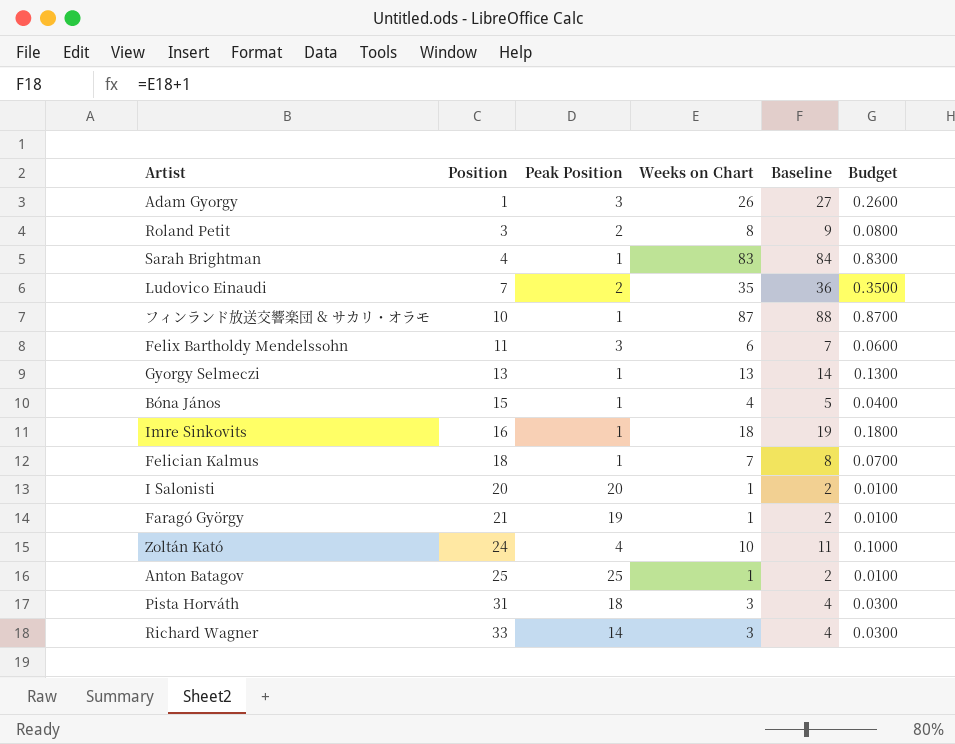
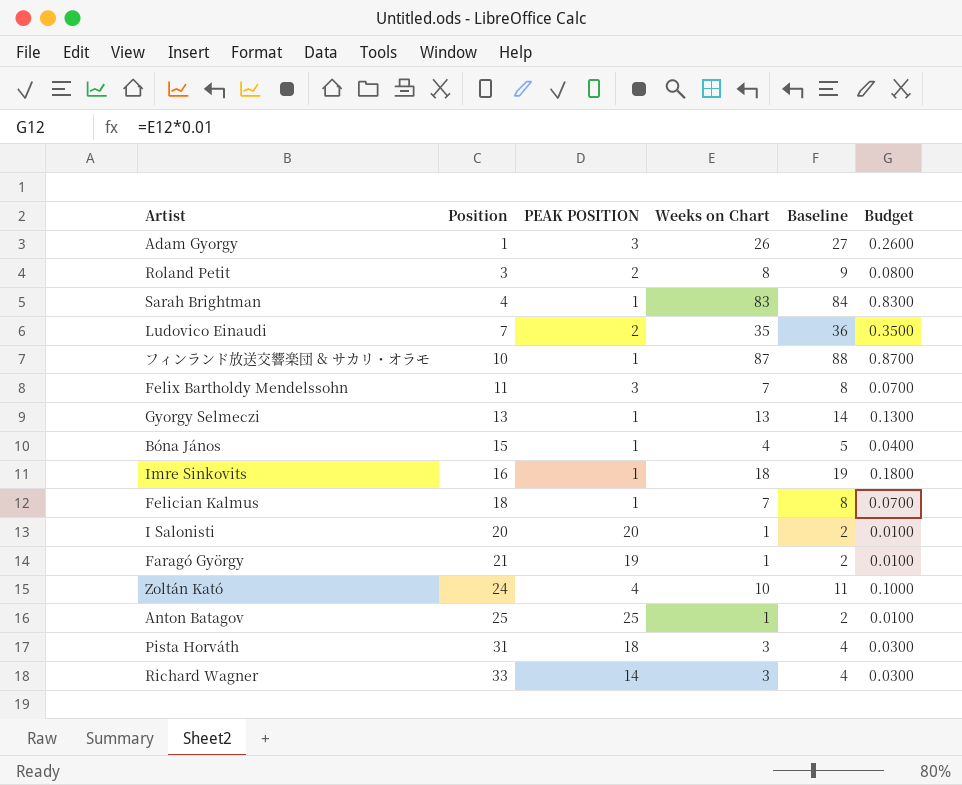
column name: Peak Position -> PEAK POSITION
Felix Bartholdy Mendelssohn | Weeks on Chart: 6 -> 7
Felix Bartholdy Mendelssohn | Baseline: 7 -> 8
Felix Bartholdy Mendelssohn | Budget: 0.0600 -> 0.0700

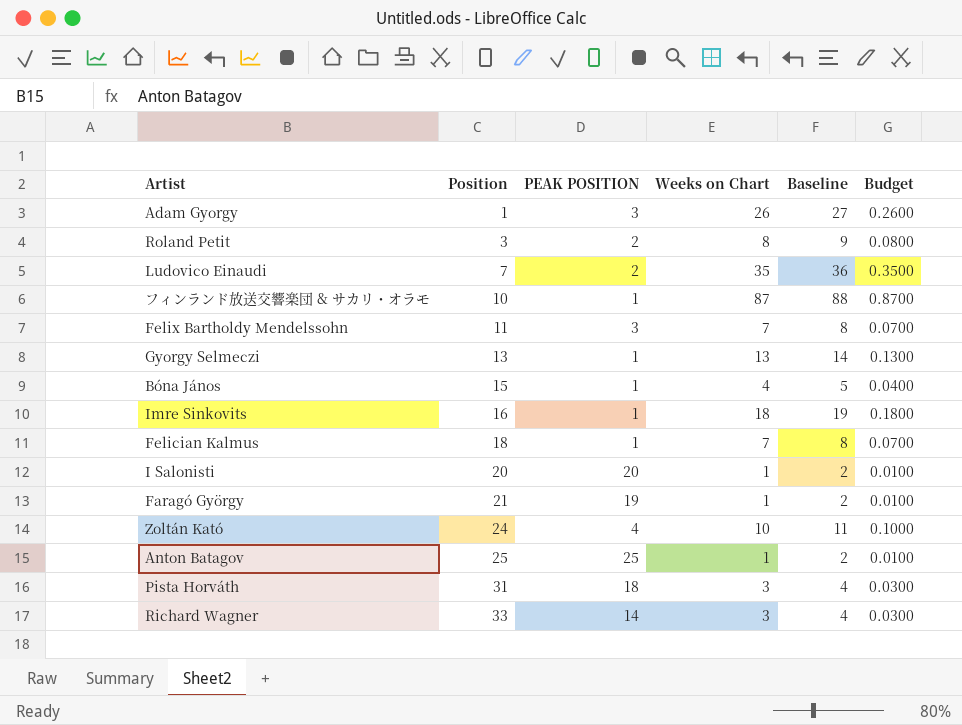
row Sarah Brightman: 4 | 1 | 83 | 84 | 0.8300 -> none

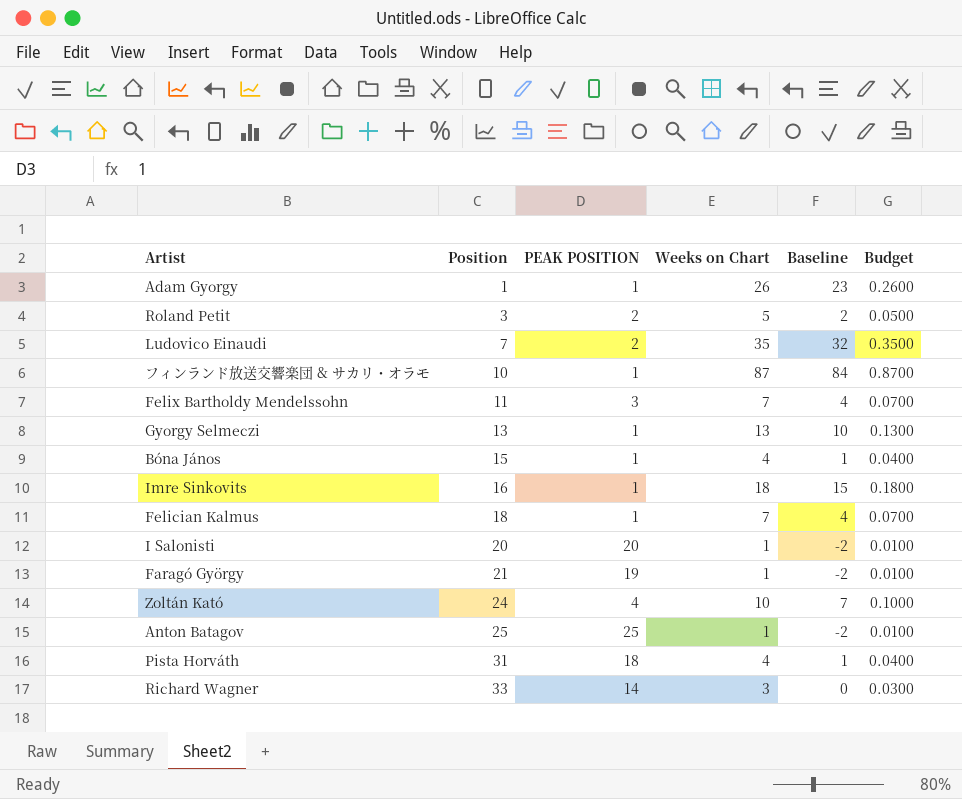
column Baseline | formula: [Weeks on Chart] + 1 -> [Weeks on Chart] - 3
Adam Gyorgy | PEAK POSITION: 3 -> 1
Roland Petit | Weeks on Chart: 8 -> 5
Roland Petit | Budget: 0.0800 -> 0.0500
Pista Horváth | Weeks on Chart: 3 -> 4
Pista Horváth | Budget: 0.0300 -> 0.0400

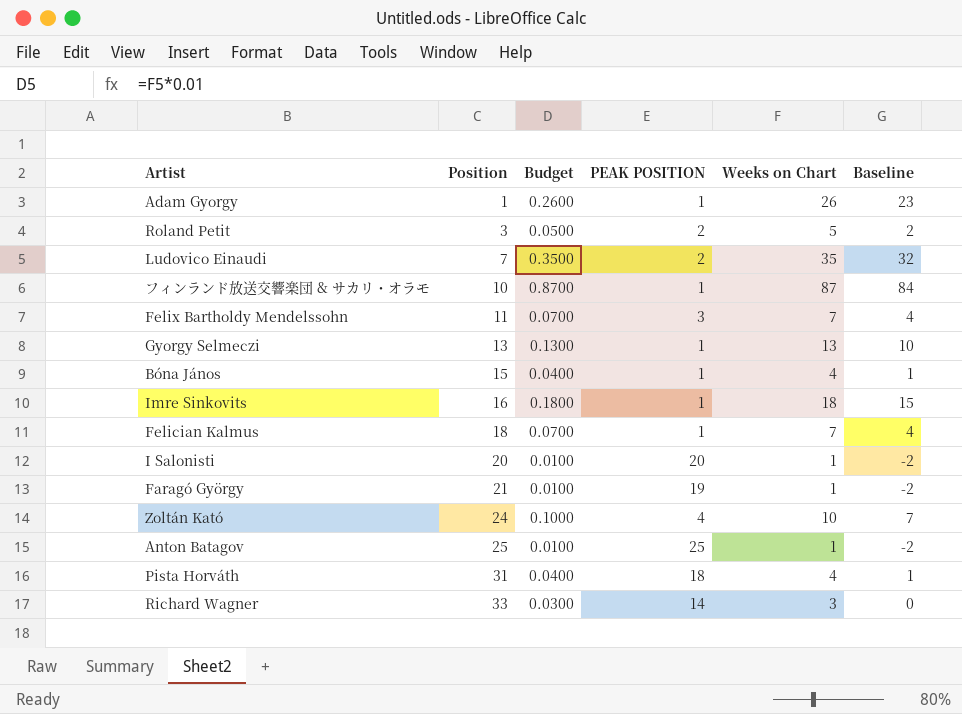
column Budget | position: 6 -> 3

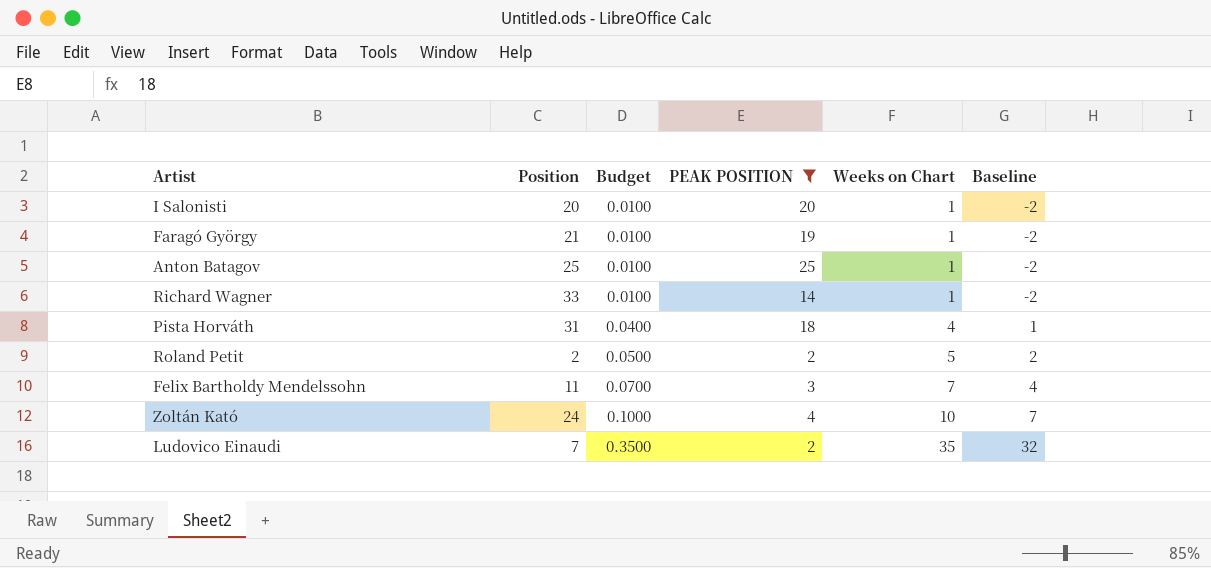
filter: none -> PEAK POSITION != 1
row order: Position ascending -> Budget ascending
Richard Wagner | Budget: 0.0300 -> 0.0100
Richard Wagner | Weeks on Chart: 3 -> 1
Richard Wagner | Baseline: 0 -> -2
Roland Petit | Position: 3 -> 2

